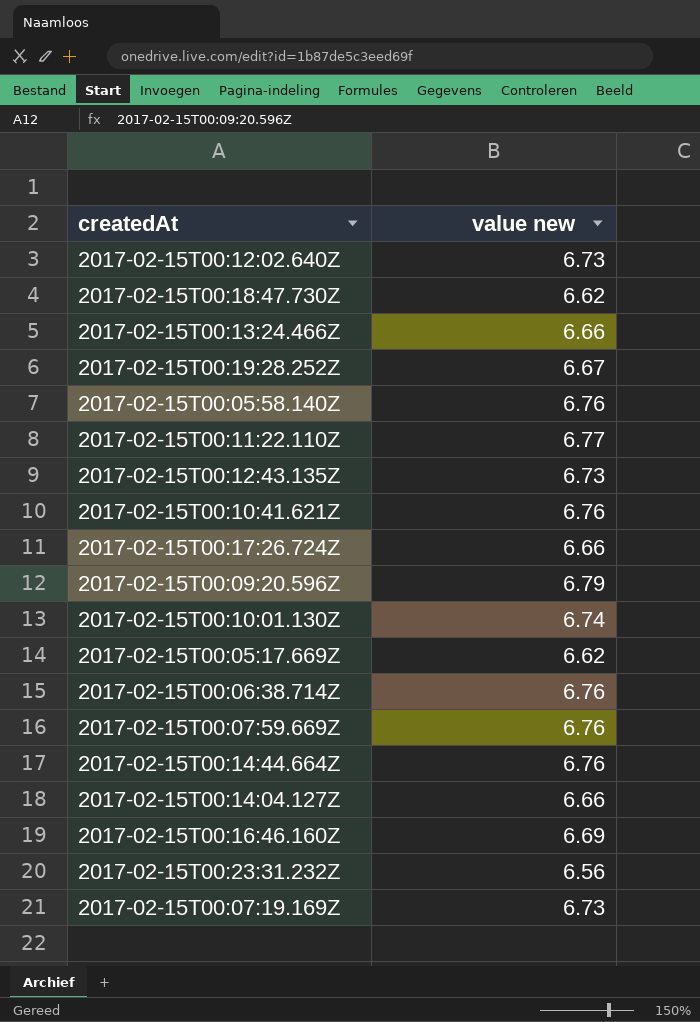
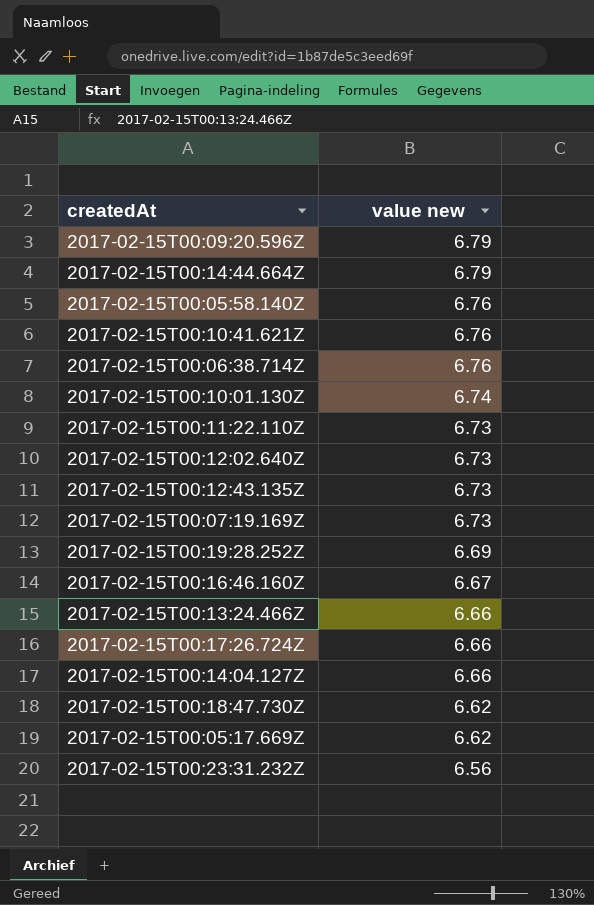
row order: none -> value new descending
row 2017-02-15T00:07:59.669Z: 6.76 -> none
2017-02-15T00:14:44.664Z | value new: 6.76 -> 6.79
2017-02-15T00:11:22.110Z | value new: 6.77 -> 6.73
2017-02-15T00:19:28.252Z | value new: 6.67 -> 6.69
2017-02-15T00:16:46.160Z | value new: 6.69 -> 6.67

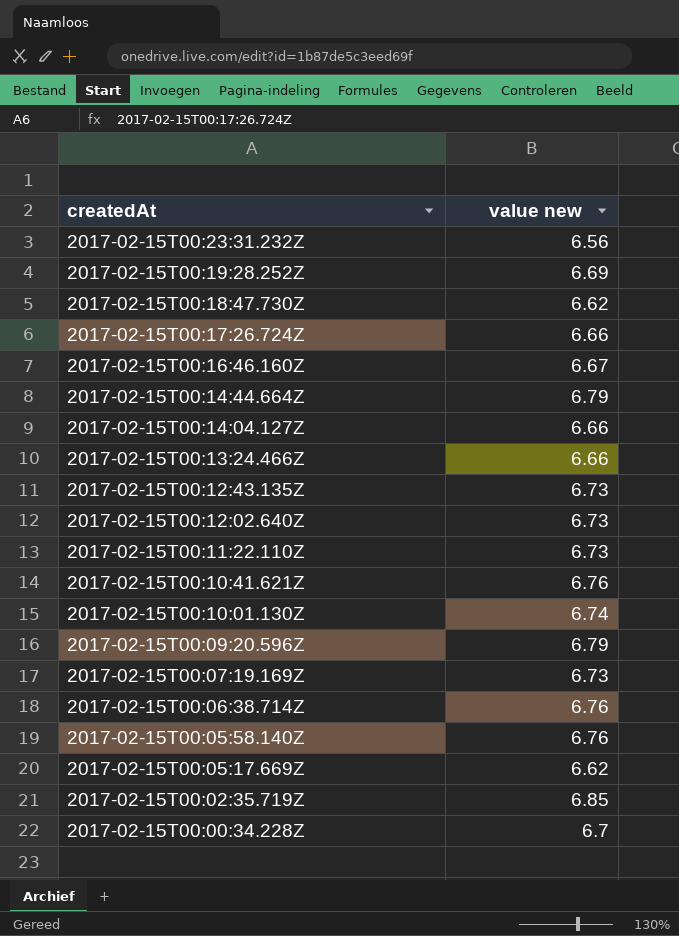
row order: value new descending -> createdAt descending
row 2017-02-15T00:02:35.719Z: none -> 6.85
row 2017-02-15T00:00:34.228Z: none -> 6.7

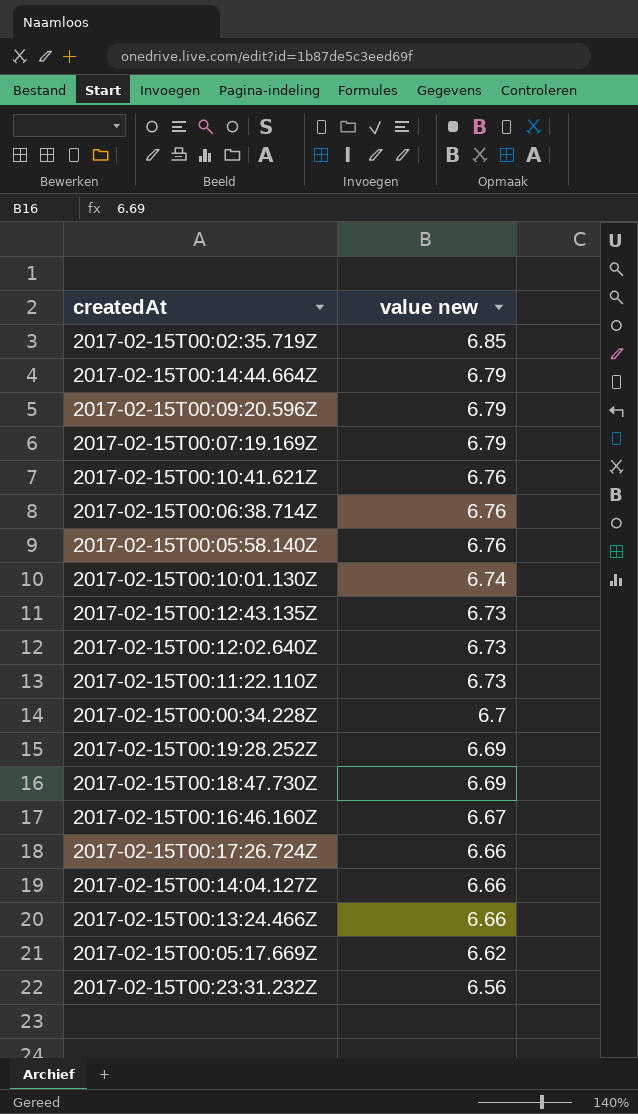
row order: createdAt descending -> value new descending
2017-02-15T00:07:19.169Z | value new: 6.73 -> 6.79
2017-02-15T00:18:47.730Z | value new: 6.62 -> 6.69

